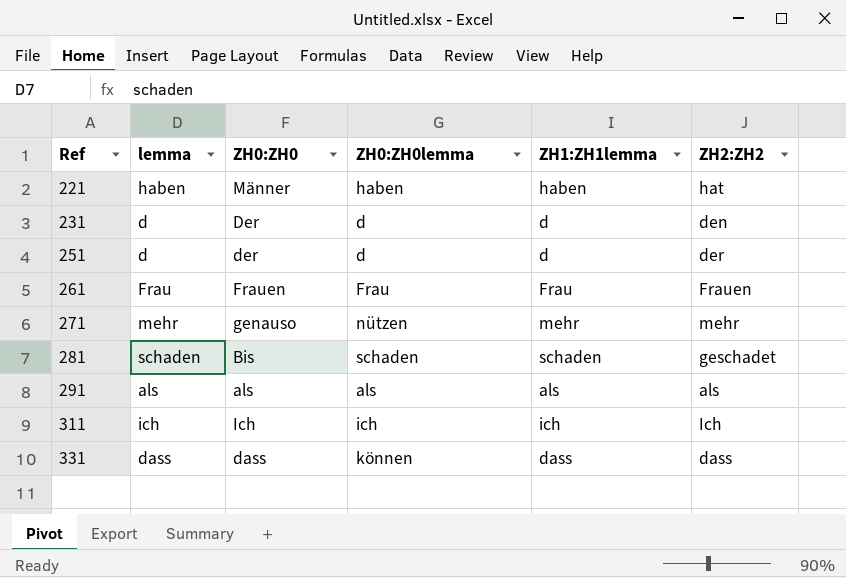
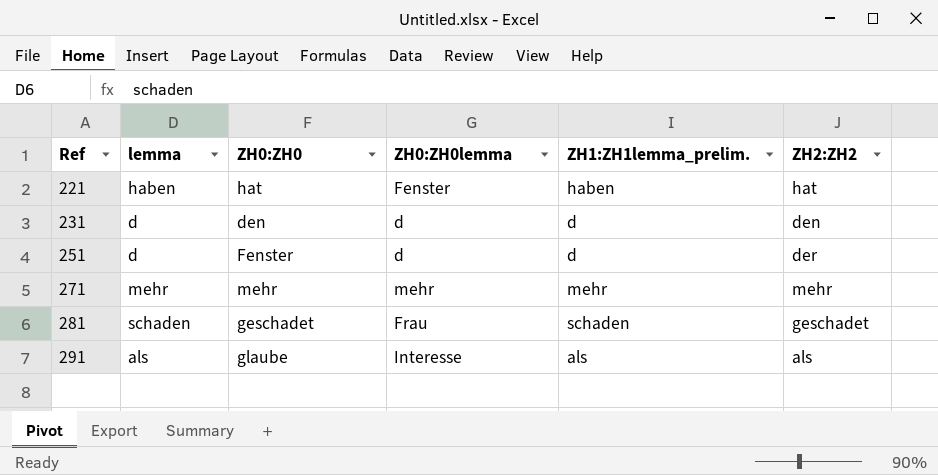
column name: ZH1:ZH1lemma -> ZH1:ZH1lemma_prelim.
row 261: Frau | Frauen | Frau | Frau | Frauen -> none
row 311: ich | Ich | ich | ich | Ich -> none
row 331: dass | dass | können | dass | dass -> none
221 | ZH0:ZH0: Männer -> hat
221 | ZH0:ZH0lemma: haben -> Fenster
231 | ZH0:ZH0: Der -> den
251 | ZH0:ZH0: der -> Fenster
271 | ZH0:ZH0: genauso -> mehr
271 | ZH0:ZH0lemma: nützen -> mehr
281 | ZH0:ZH0: Bis -> geschadet
281 | ZH0:ZH0lemma: schaden -> Frau
291 | ZH0:ZH0: als -> glaube
291 | ZH0:ZH0lemma: als -> Interesse

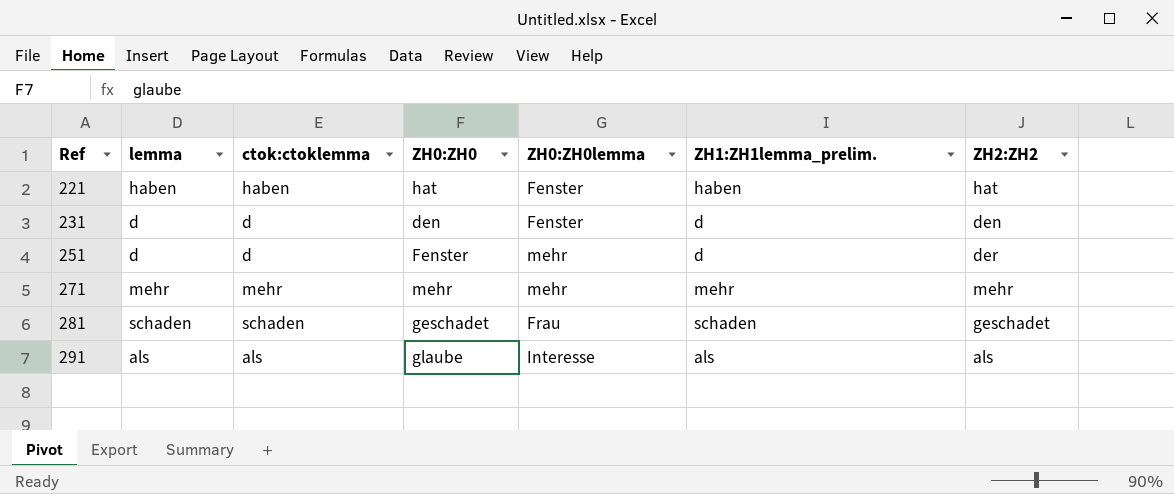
column ctok:ctoklemma | position: none -> 3
231 | ZH0:ZH0lemma: d -> Fenster
251 | ZH0:ZH0lemma: d -> mehr

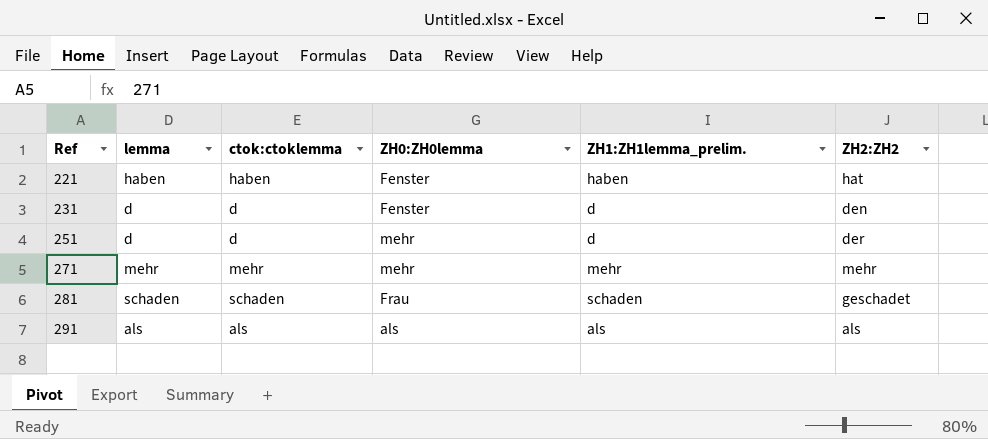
column ZH0:ZH0 | position: 4 -> none
291 | ZH0:ZH0lemma: Interesse -> als

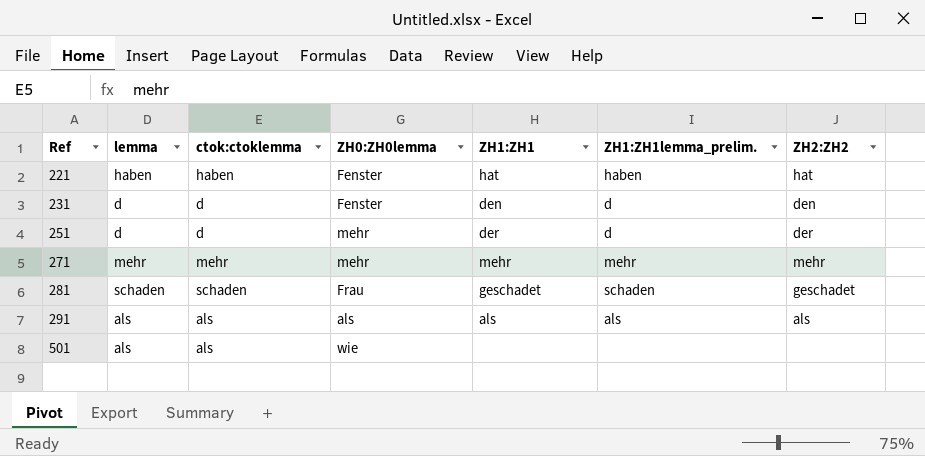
column ZH1:ZH1 | position: none -> 5
row 501: none -> als | als | wie | none | none | none

